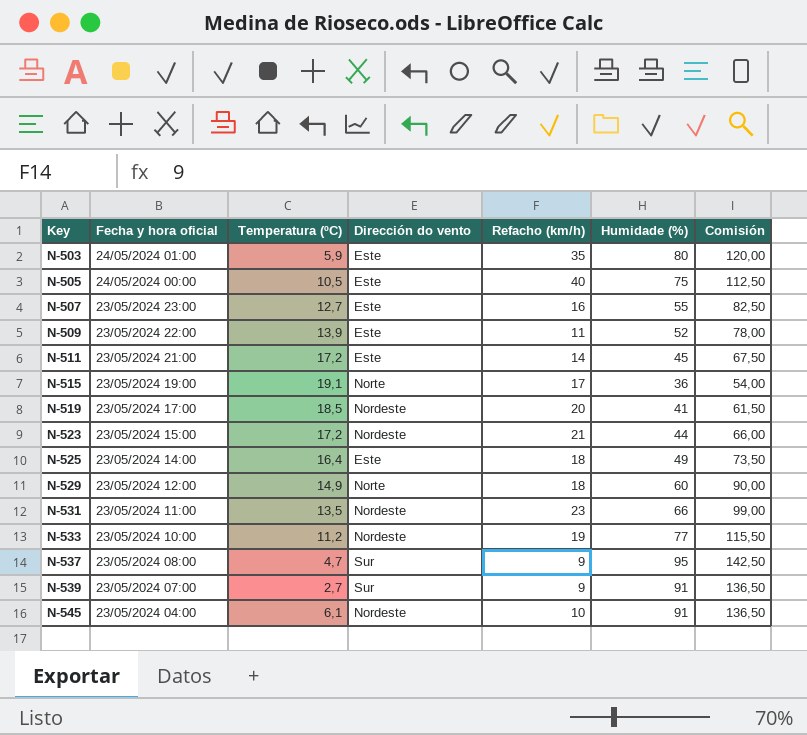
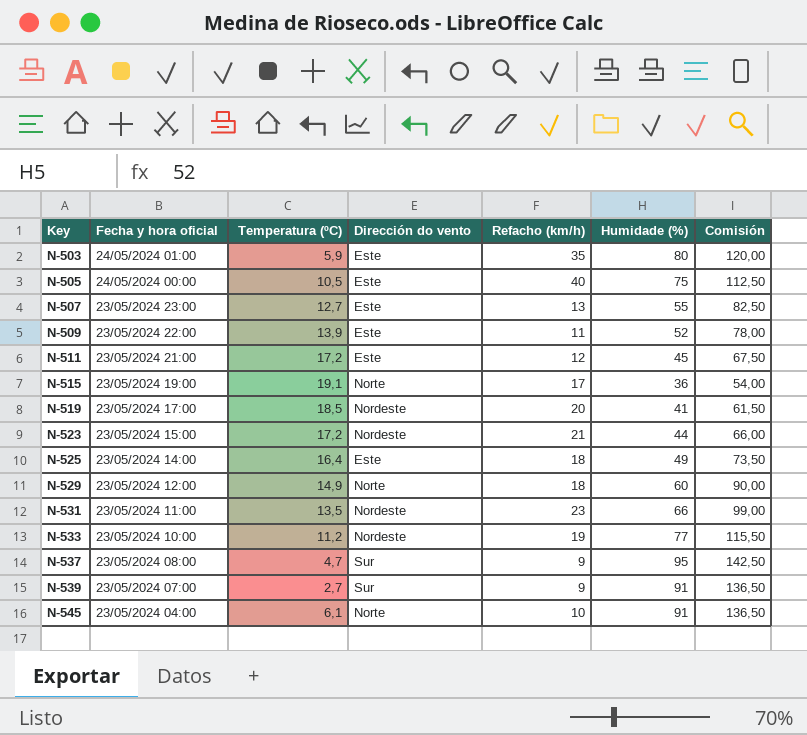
N-507 | Refacho (km/h): 16 -> 13
N-511 | Refacho (km/h): 14 -> 12
N-545 | Dirección do vento: Nordeste -> Norte

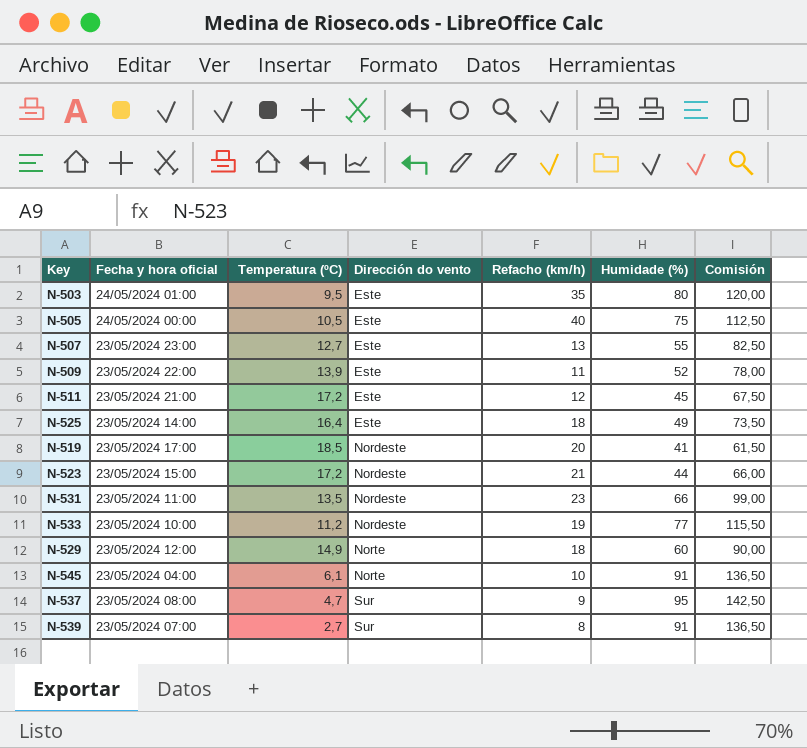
row order: Key ascending -> Dirección do vento ascending
row N-515: 23/05/2024 19:00 | 19,1 | Norte | 17 | 36 | 54,00 -> none
N-503 | Temperatura (ºC): 5,9 -> 9,5
N-539 | Refacho (km/h): 9 -> 8

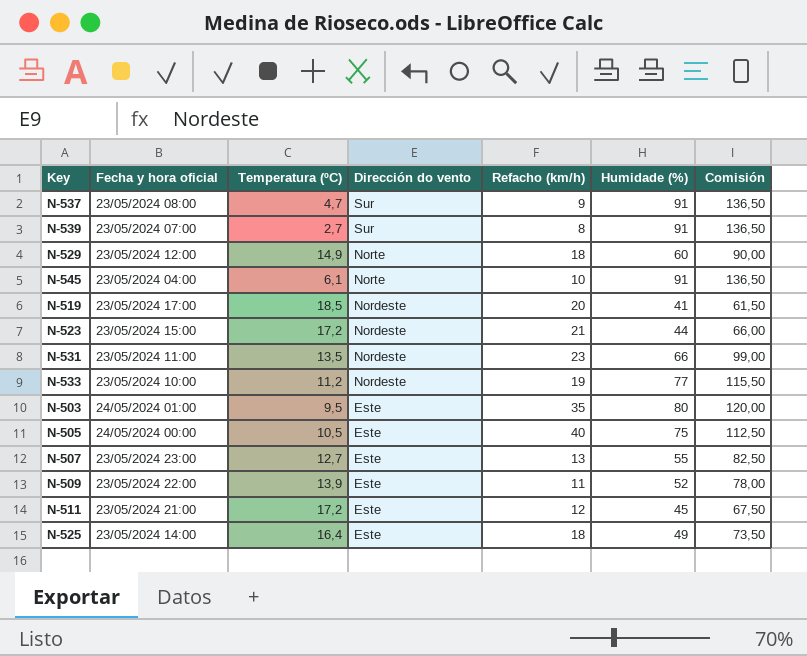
row order: Dirección do vento ascending -> Dirección do vento descending
N-537 | Humidade (%): 95 -> 91
N-537 | Comisión: 142,50 -> 136,50

